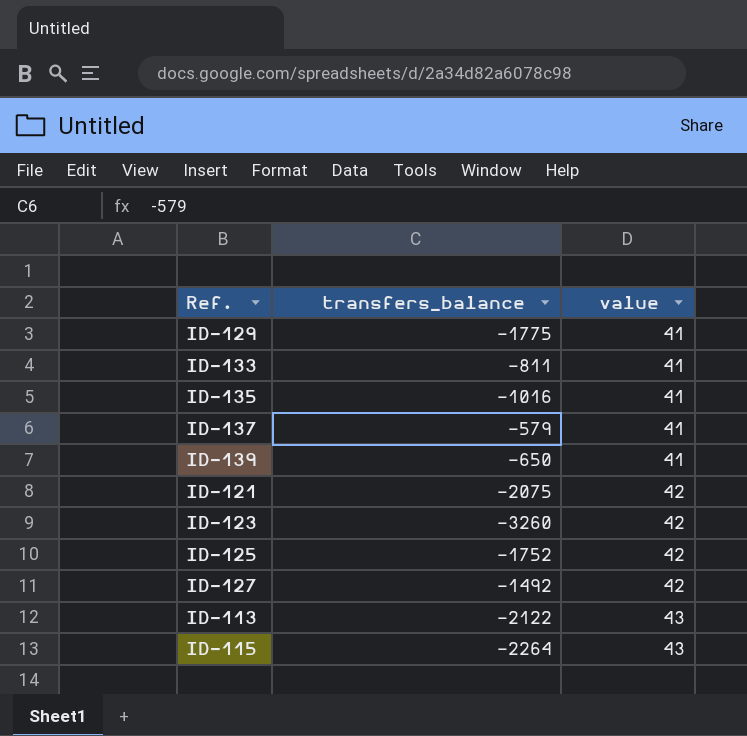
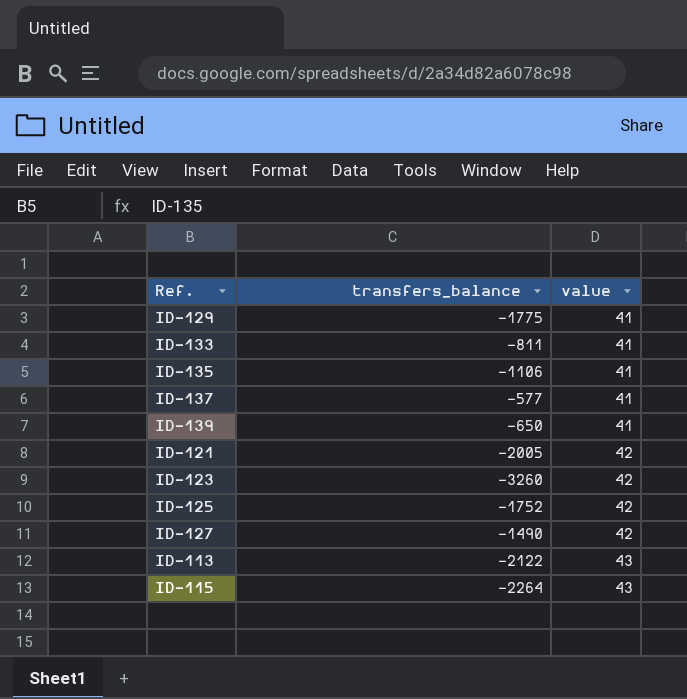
ID-135 | transfers_balance: -1016 -> -1106
ID-137 | transfers_balance: -579 -> -577
ID-121 | transfers_balance: -2075 -> -2005
ID-127 | transfers_balance: -1492 -> -1490

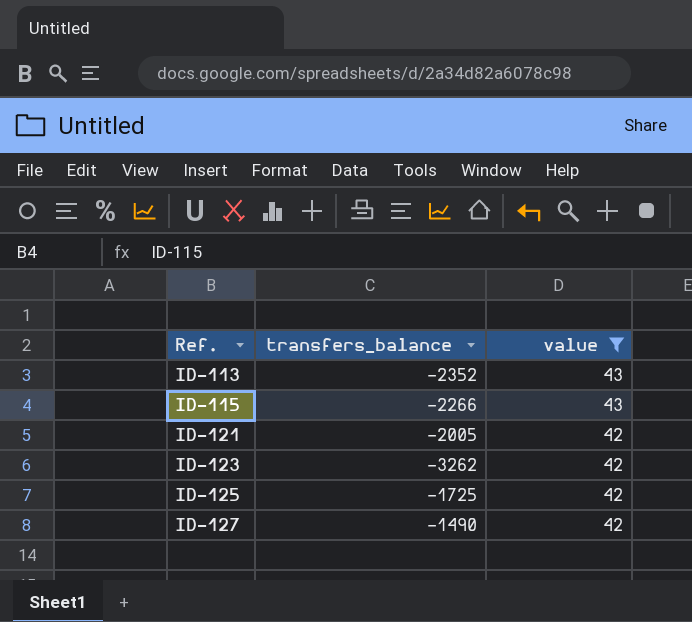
filter: none -> value != 41
row order: value ascending -> Ref. ascending
ID-113 | transfers_balance: -2122 -> -2352
ID-115 | transfers_balance: -2264 -> -2266
ID-123 | transfers_balance: -3260 -> -3262
ID-125 | transfers_balance: -1752 -> -1725

